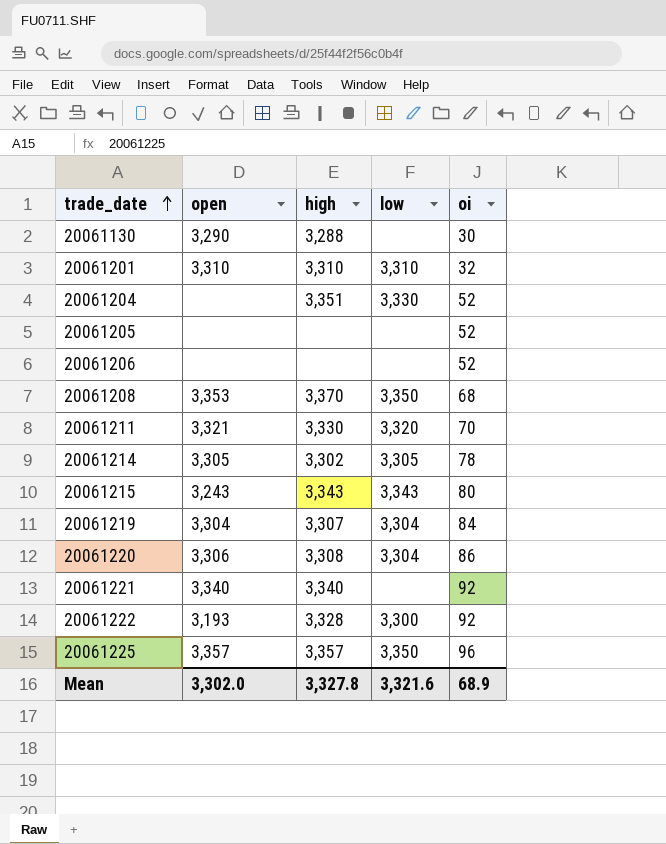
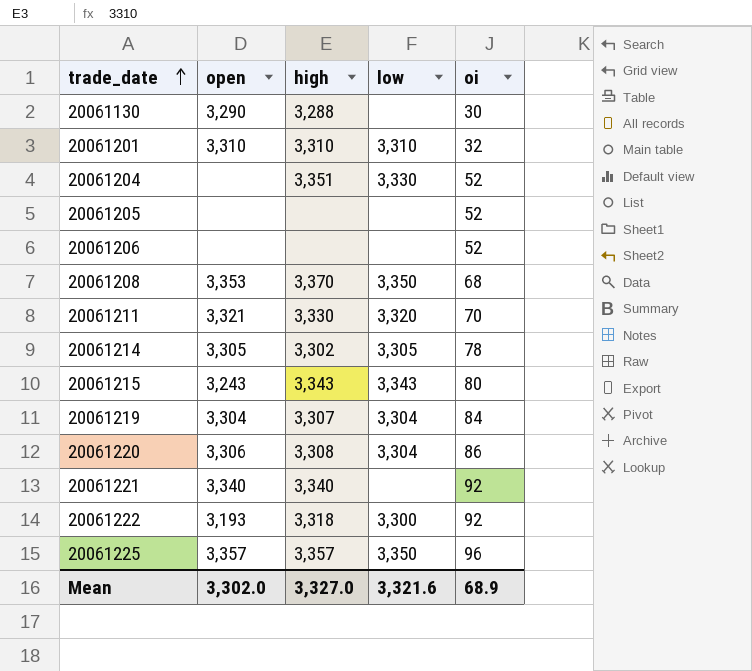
20061222 | high: 3,328 -> 3,318
Mean | high: 3,327.8 -> 3,327.0

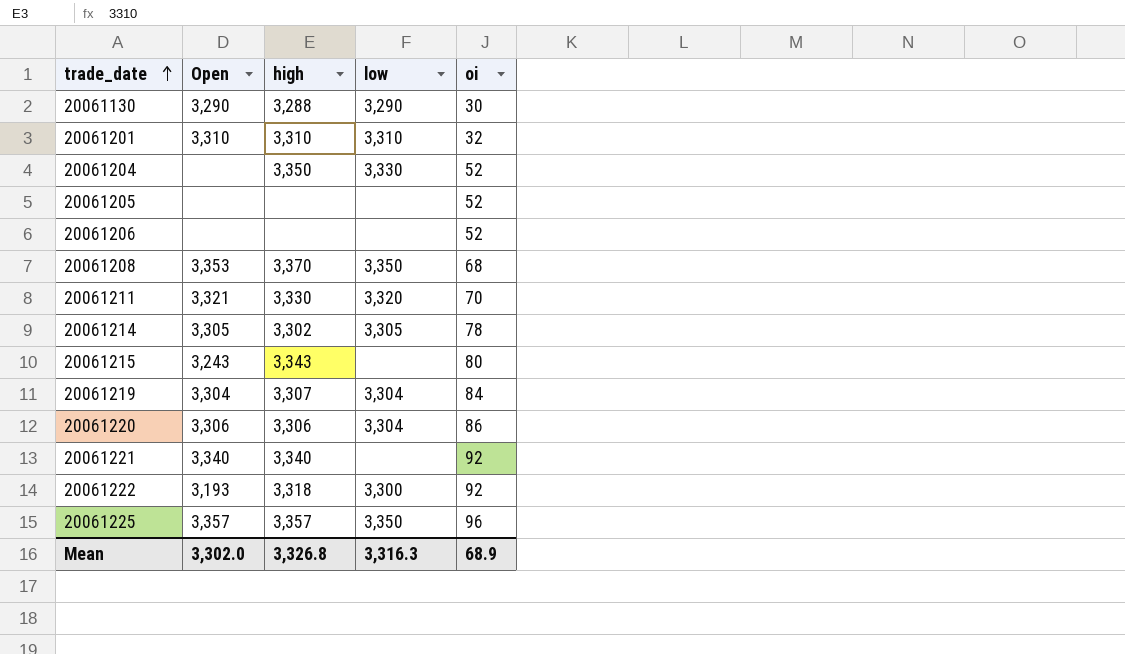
column name: open -> Open
20061130 | low: none -> 3,290
20061204 | high: 3,351 -> 3,350
20061215 | low: 3,343 -> none
20061220 | high: 3,308 -> 3,306
Mean | high: 3,327.0 -> 3,326.8
Mean | low: 3,321.6 -> 3,316.3

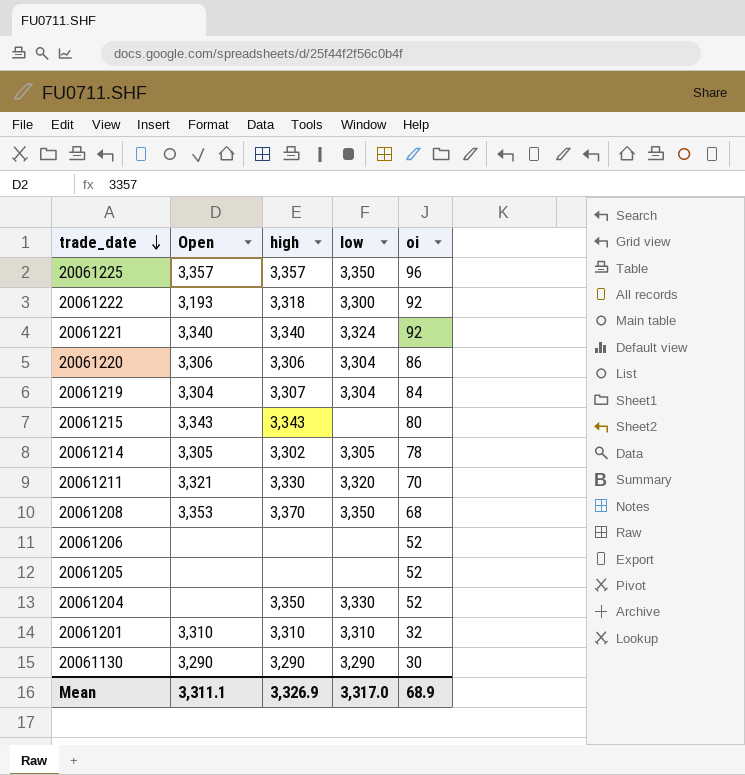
row order: trade_date ascending -> trade_date descending
20061221 | low: none -> 3,324
20061215 | Open: 3,243 -> 3,343
20061130 | high: 3,288 -> 3,290
Mean | Open: 3,302.0 -> 3,311.1
Mean | high: 3,326.8 -> 3,326.9
Mean | low: 3,316.3 -> 3,317.0

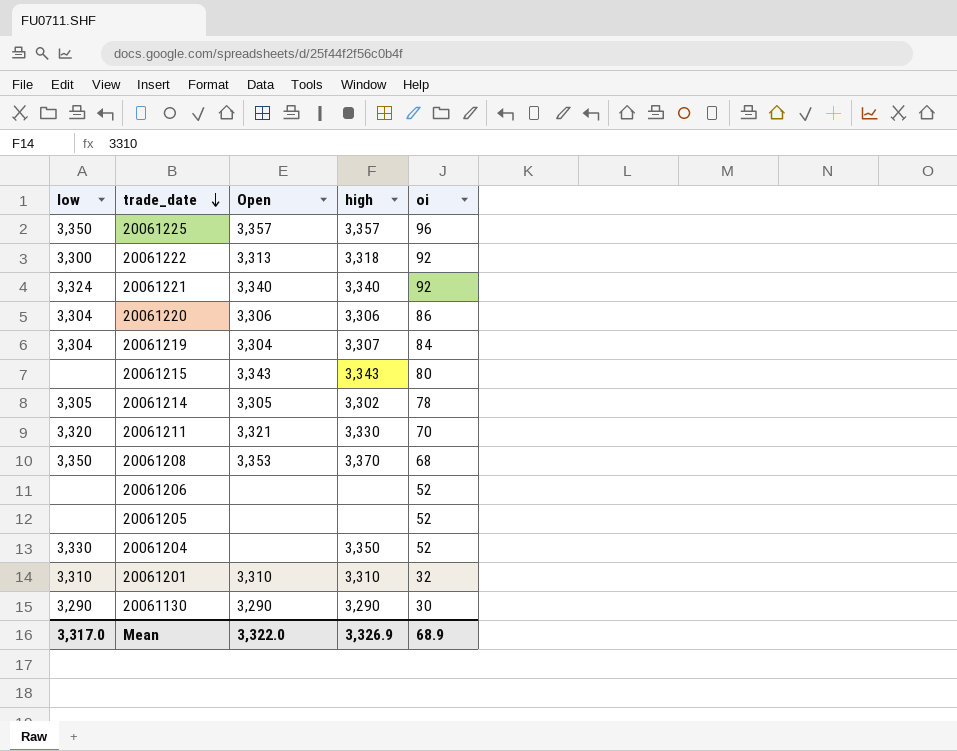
column low | position: 4 -> 1
20061222 | Open: 3,193 -> 3,313
Mean | Open: 3,311.1 -> 3,322.0

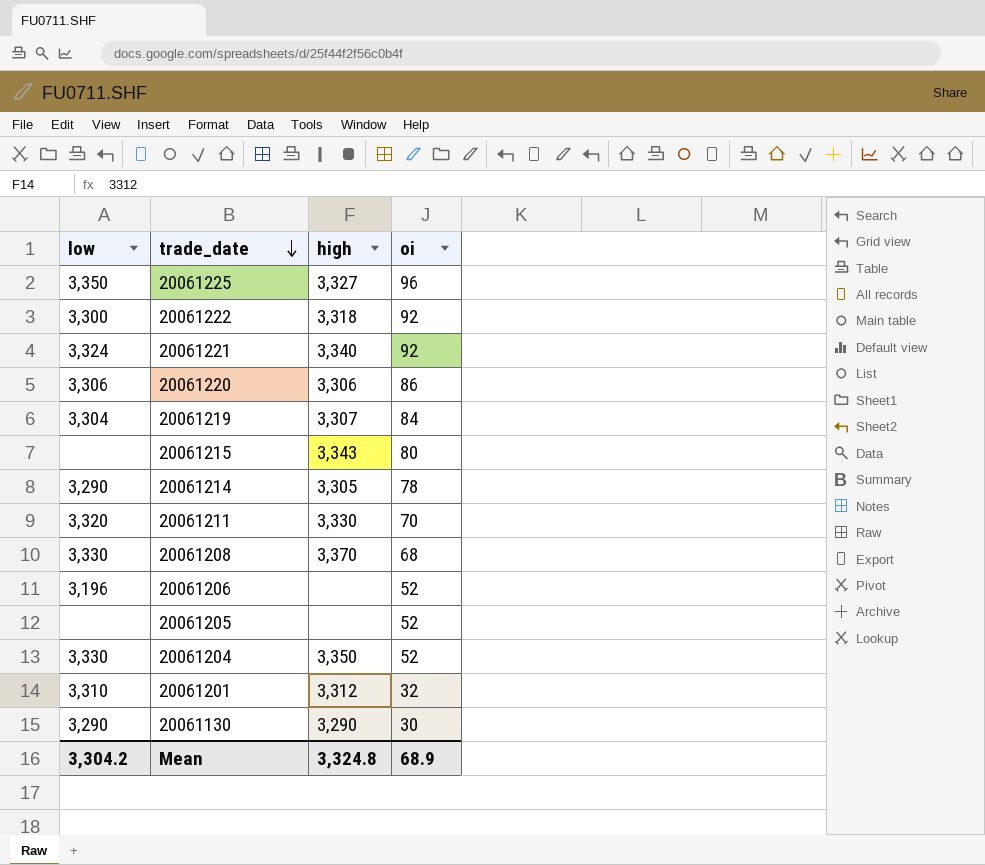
column Open | position: 3 -> none
20061225 | high: 3,357 -> 3,327
20061220 | low: 3,304 -> 3,306
20061214 | low: 3,305 -> 3,290
20061214 | high: 3,302 -> 3,305
20061208 | low: 3,350 -> 3,330
20061206 | low: none -> 3,196
20061201 | high: 3,310 -> 3,312
Mean | low: 3,317.0 -> 3,304.2
Mean | high: 3,326.9 -> 3,324.8

